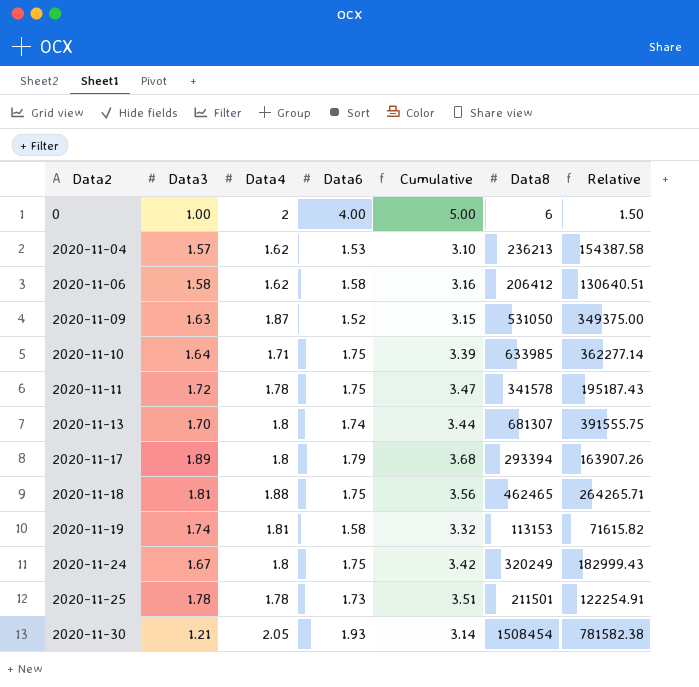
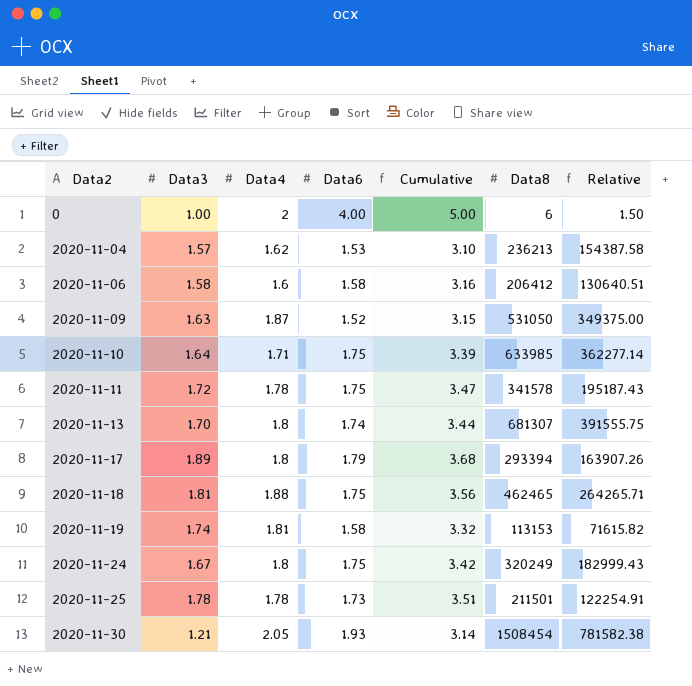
2020-11-06 | Data4: 1.62 -> 1.6

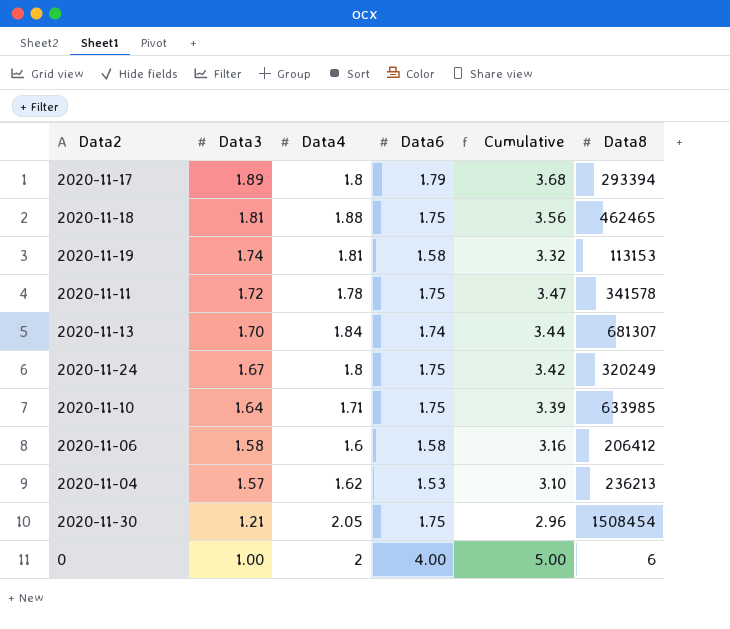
row order: Data2 ascending -> Data3 descending
column Relative | formula: [Data8] / [Data6] -> none
row 2020-11-09: 1.63 | 1.87 | 1.52 | 3.15 | 531050 | 349375.00 -> none
row 2020-11-25: 1.78 | 1.78 | 1.73 | 3.51 | 211501 | 122254.91 -> none
2020-11-13 | Data4: 1.8 -> 1.84
2020-11-30 | Data6: 1.93 -> 1.75
2020-11-30 | Cumulative: 3.14 -> 2.96

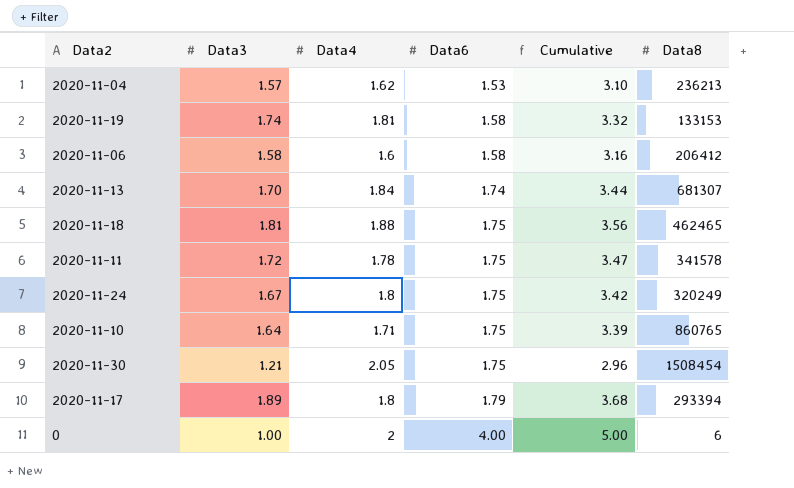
row order: Data3 descending -> Data6 ascending
2020-11-19 | Data8: 113153 -> 133153
2020-11-10 | Data8: 633985 -> 860765

